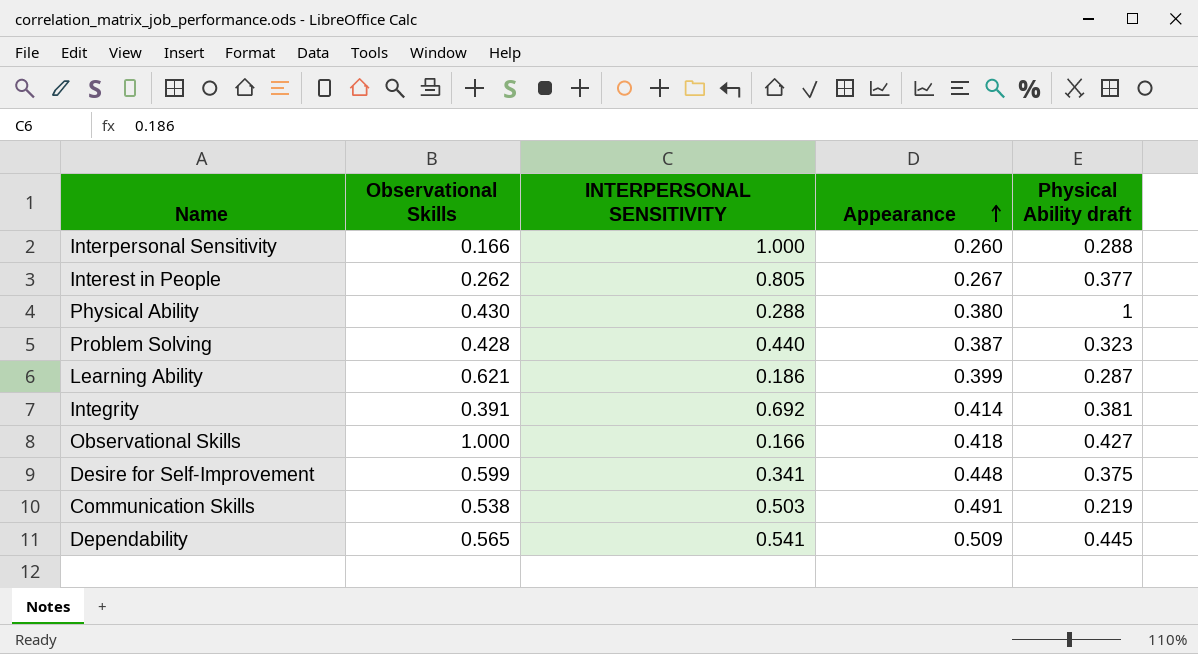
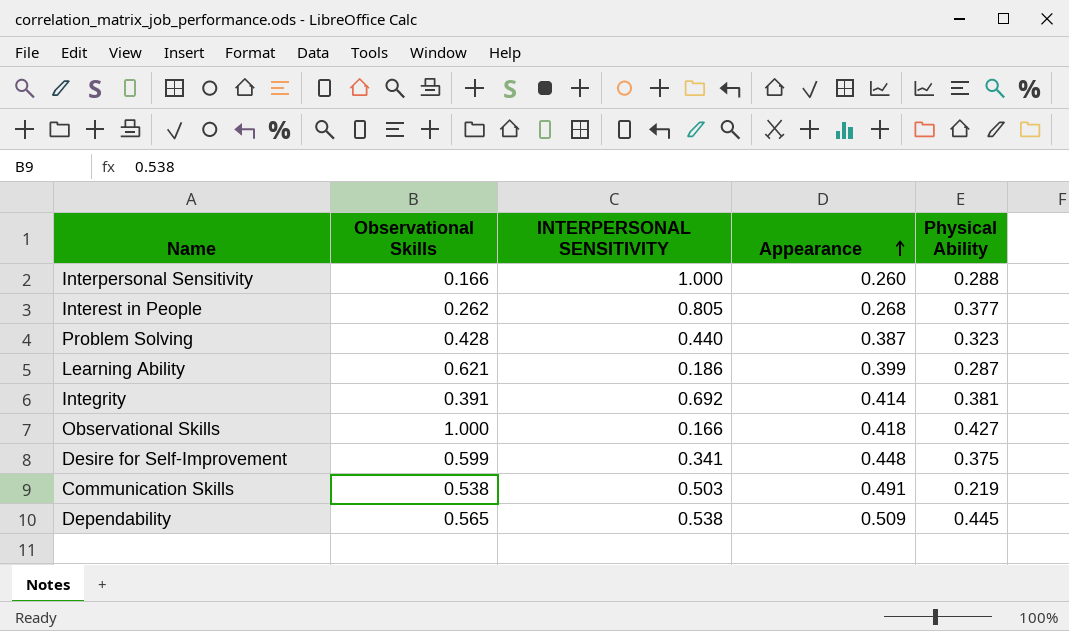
column name: Physical Ability draft -> Physical Ability
row Physical Ability: 0.430 | 0.288 | 0.380 | 1 -> none
Interest in People | Appearance: 0.267 -> 0.268
Dependability | INTERPERSONAL SENSITIVITY: 0.541 -> 0.538

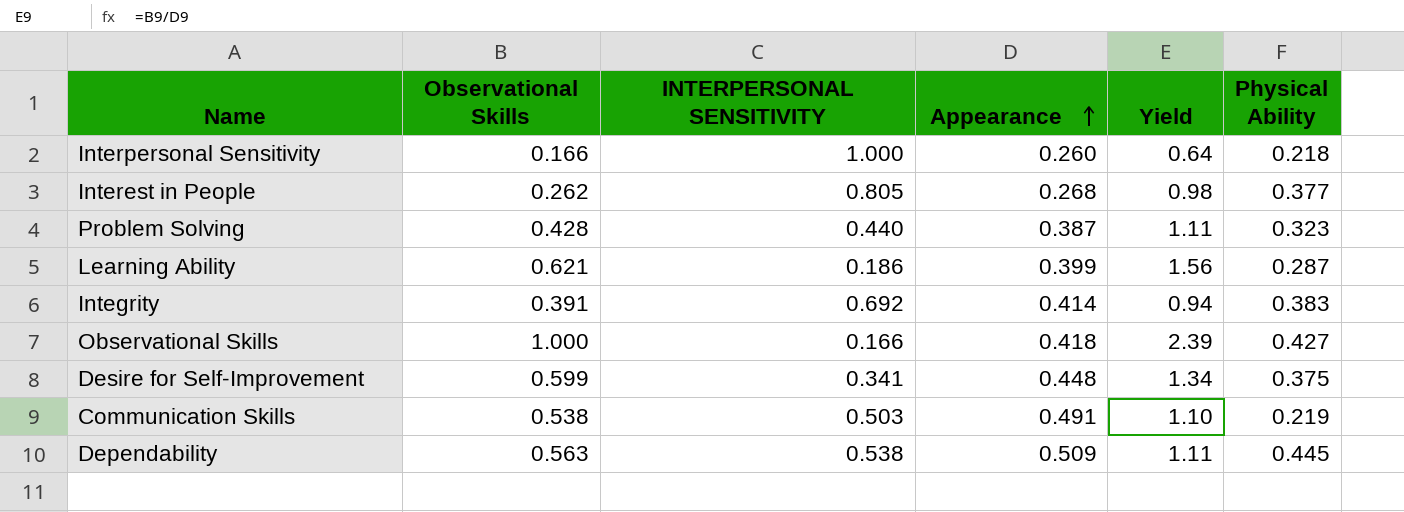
column Yield | formula: none -> [Observational Skills] / [Appearance]
Interpersonal Sensitivity | Physical Ability: 0.288 -> 0.218
Integrity | Physical Ability: 0.381 -> 0.383
Dependability | Observational Skills: 0.565 -> 0.563

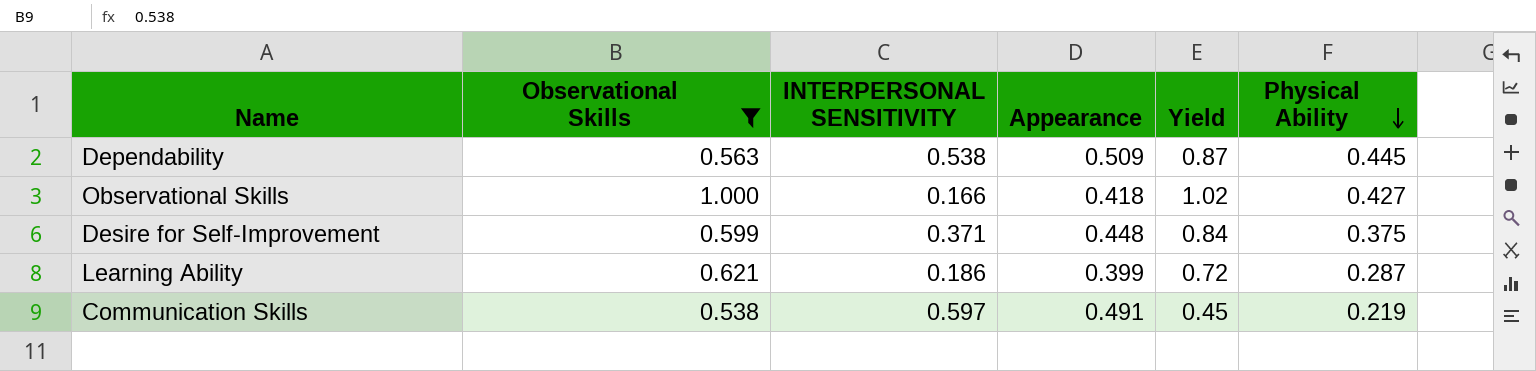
filter: none -> Observational Skills >= 0.538
row order: Appearance ascending -> Physical Ability descending
column Yield | formula: [Observational Skills] / [Appearance] -> [Physical Ability] / [Appearance]
Desire for Self-Improvement | INTERPERSONAL SENSITIVITY: 0.341 -> 0.371
Communication Skills | INTERPERSONAL SENSITIVITY: 0.503 -> 0.597

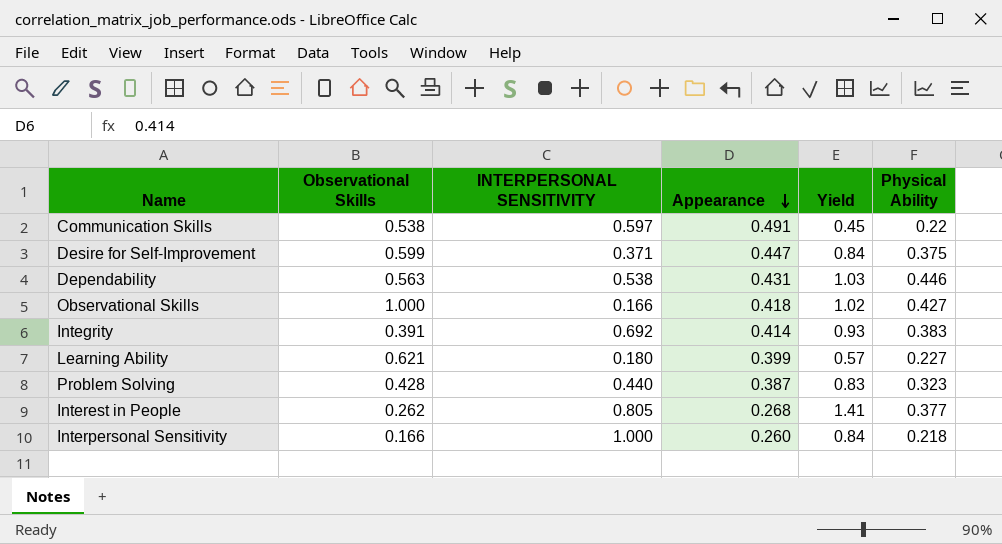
filter: Observational Skills >= 0.538 -> none
row order: Physical Ability descending -> Appearance descending
Communication Skills | Physical Ability: 0.219 -> 0.22
Desire for Self-Improvement | Appearance: 0.448 -> 0.447
Dependability | Appearance: 0.509 -> 0.431
Dependability | Yield: 0.87 -> 1.03
Dependability | Physical Ability: 0.445 -> 0.446
Learning Ability | INTERPERSONAL SENSITIVITY: 0.186 -> 0.180
Learning Ability | Yield: 0.72 -> 0.57
Learning Ability | Physical Ability: 0.287 -> 0.227

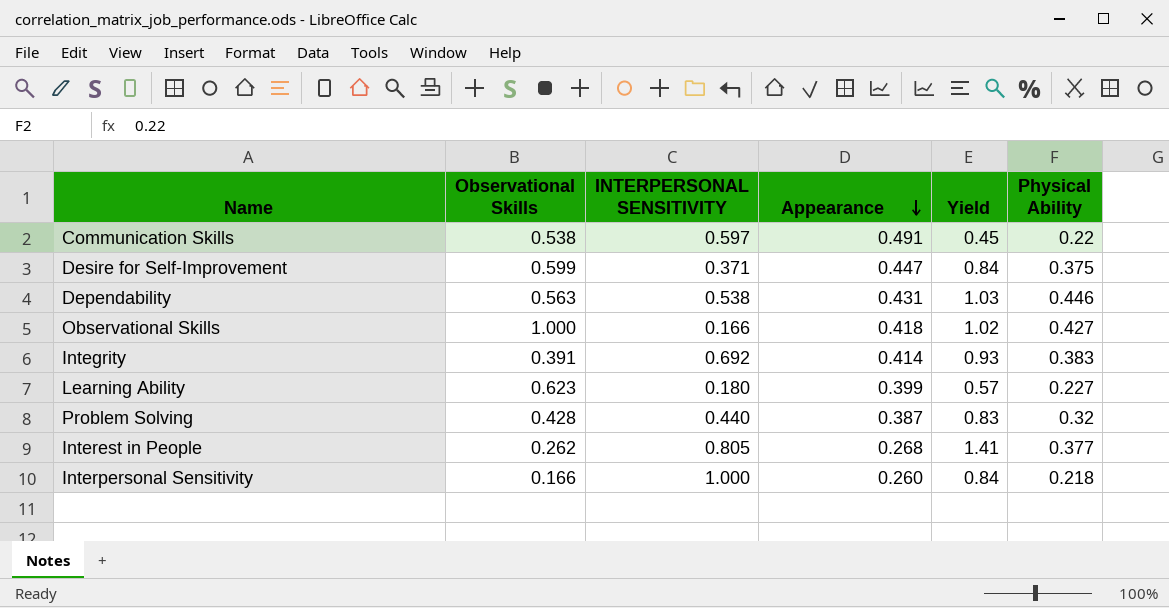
Learning Ability | Observational Skills: 0.621 -> 0.623
Problem Solving | Physical Ability: 0.323 -> 0.32

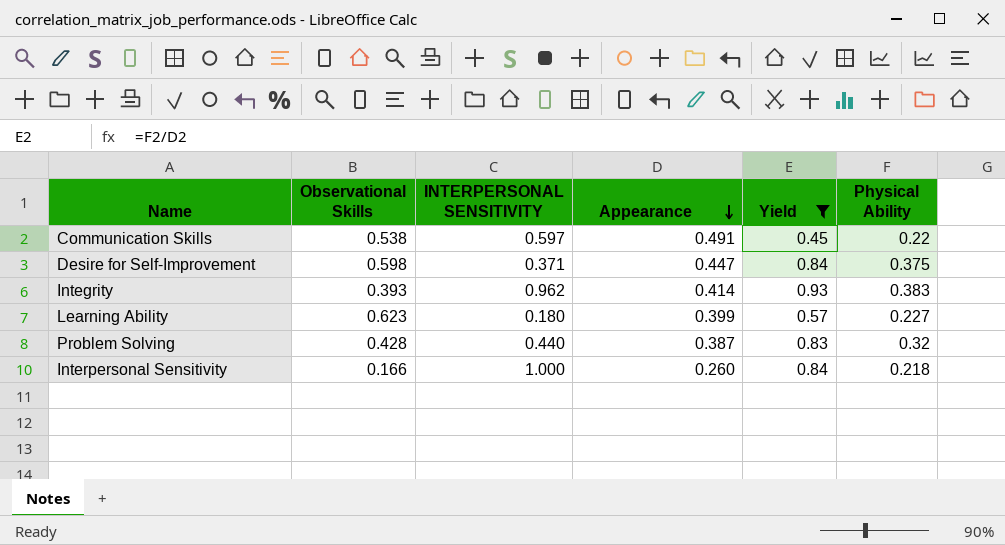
filter: none -> Yield <= 0.93
Desire for Self-Improvement | Observational Skills: 0.599 -> 0.598
Integrity | Observational Skills: 0.391 -> 0.393
Integrity | INTERPERSONAL SENSITIVITY: 0.692 -> 0.962

